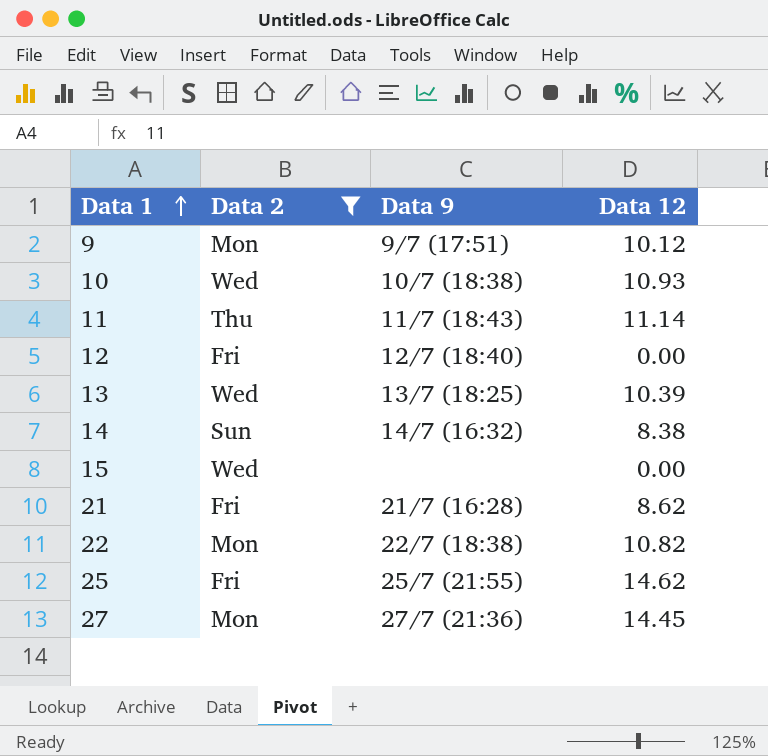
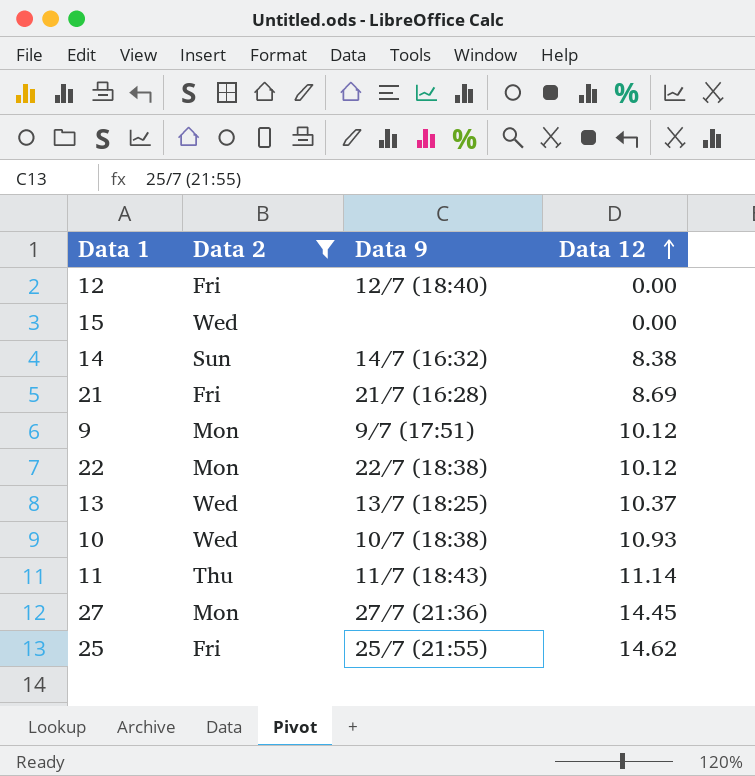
row order: Data 1 ascending -> Data 12 ascending
21 | Data 12: 8.62 -> 8.69
22 | Data 12: 10.82 -> 10.12
13 | Data 12: 10.39 -> 10.37

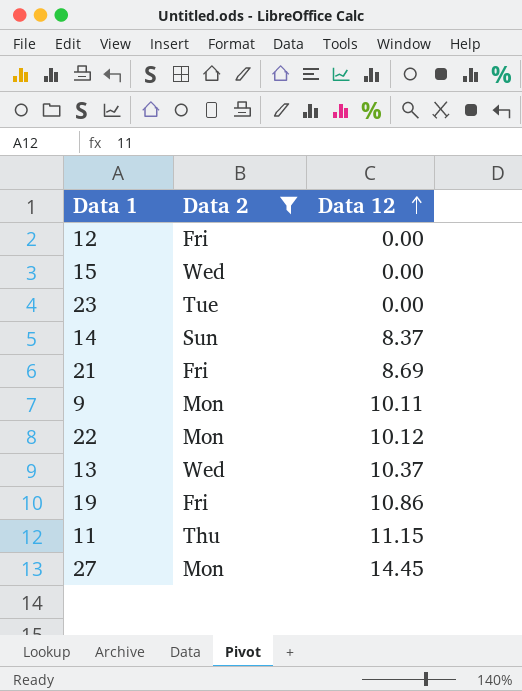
column Data 9 | position: 3 -> none
row 10: Wed | 10/7 (18:38) | 10.93 -> none
row 25: Fri | 25/7 (21:55) | 14.62 -> none
row 23: none -> Tue | 0.00
14 | Data 12: 8.38 -> 8.37
9 | Data 12: 10.12 -> 10.11
row 19: none -> Fri | 10.86
11 | Data 12: 11.14 -> 11.15

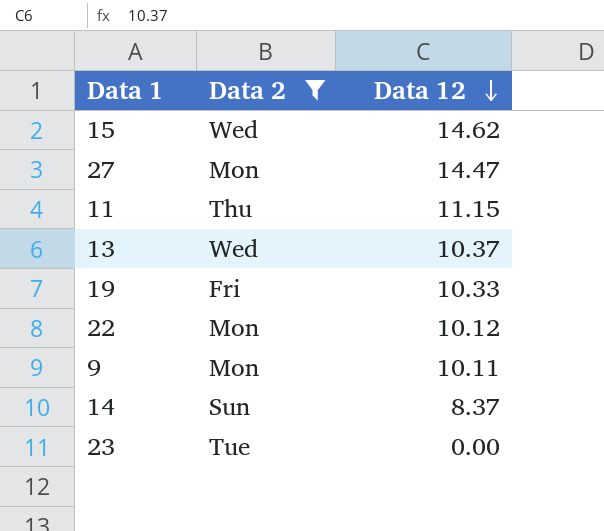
row order: Data 12 ascending -> Data 12 descending
row 12: Fri | 0.00 -> none
row 21: Fri | 8.69 -> none
15 | Data 12: 0.00 -> 14.62
27 | Data 12: 14.45 -> 14.47
19 | Data 12: 10.86 -> 10.33

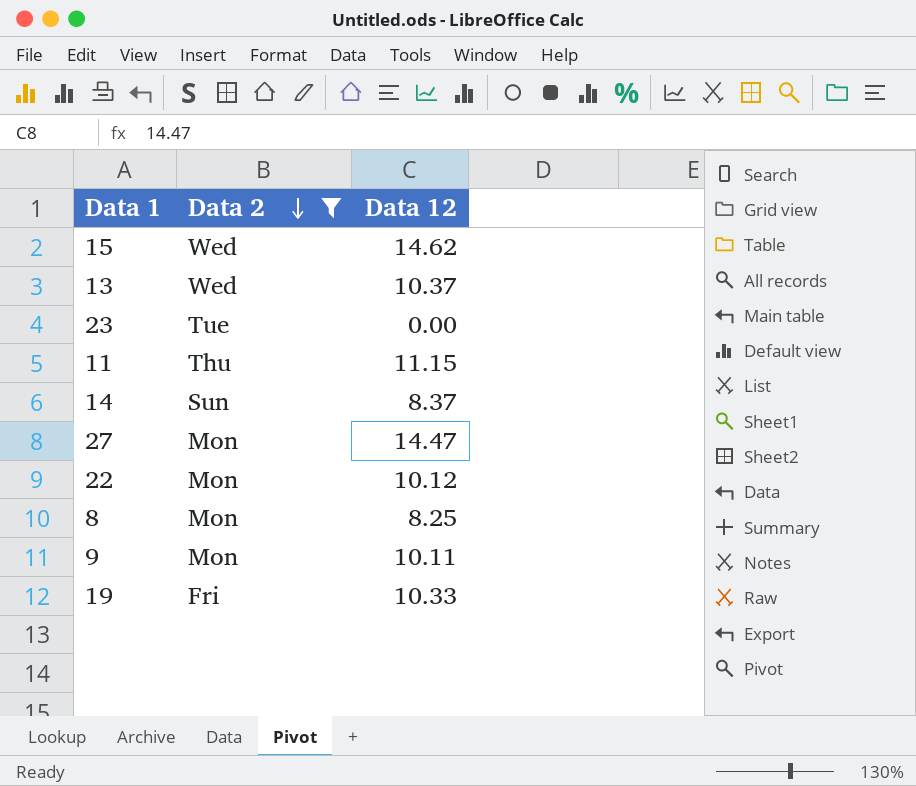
row order: Data 12 descending -> Data 2 descending
row 8: none -> Mon | 8.25

